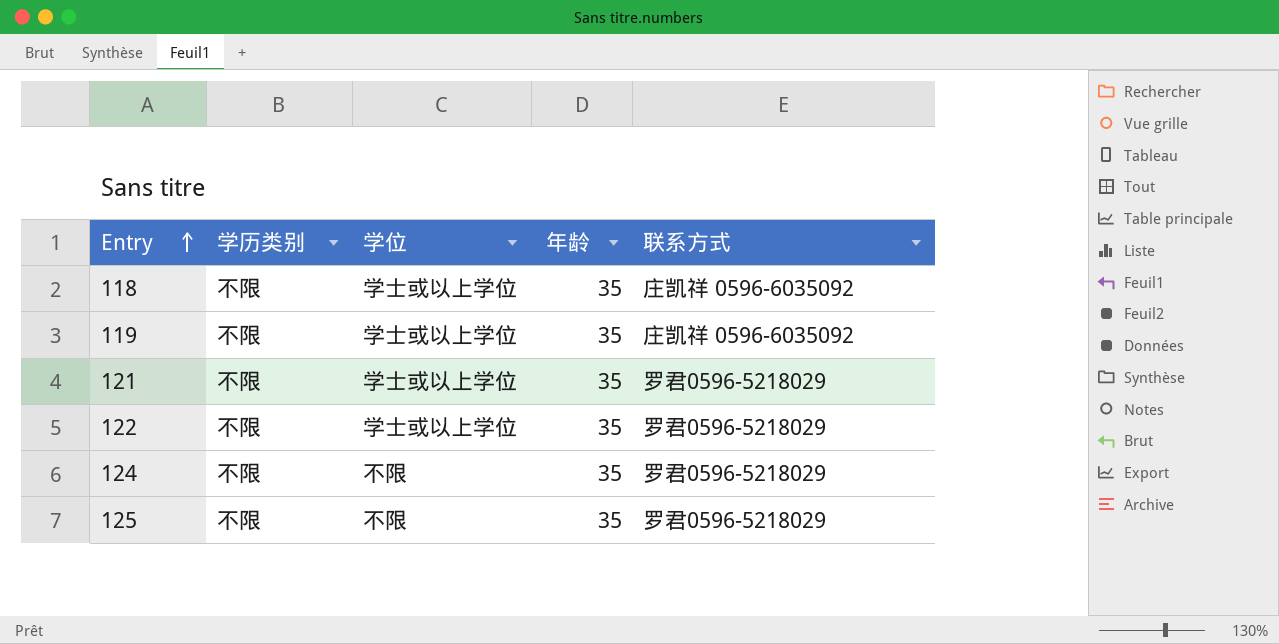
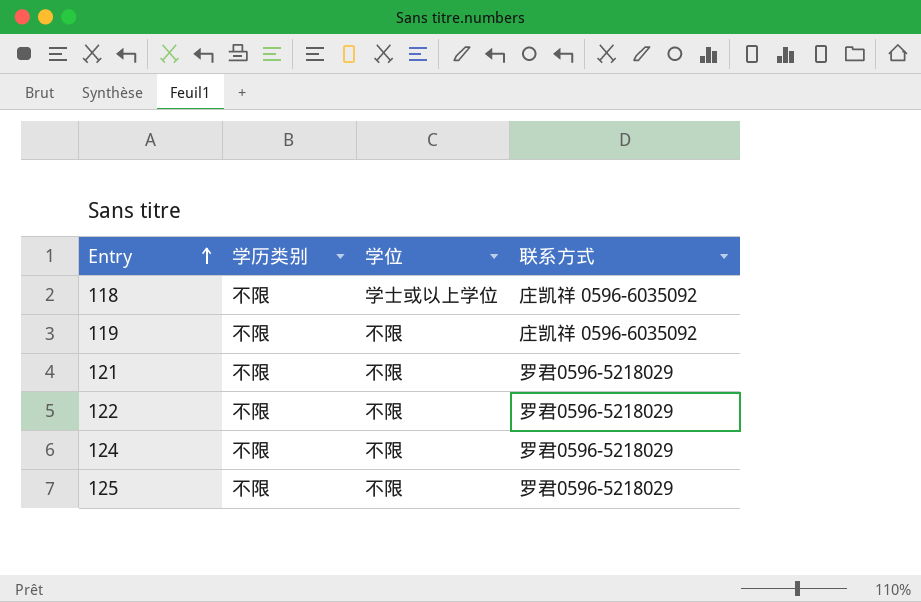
column 年龄 | position: 4 -> none
119 | 学位: 学士或以上学位 -> 不限
121 | 学位: 学士或以上学位 -> 不限
122 | 学位: 学士或以上学位 -> 不限

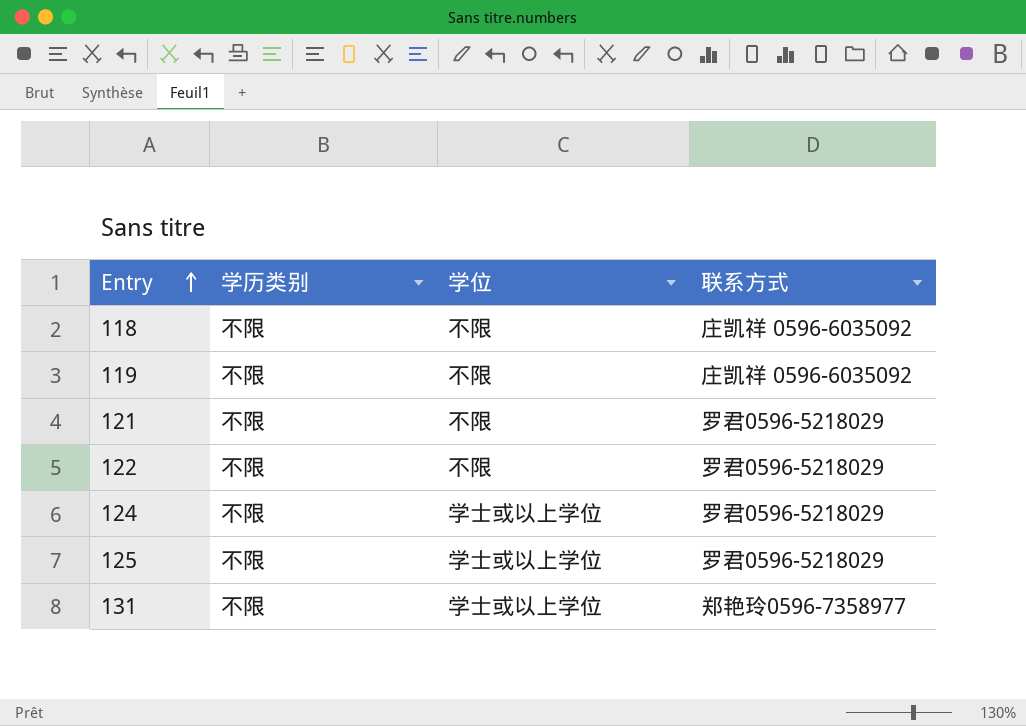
118 | 学位: 学士或以上学位 -> 不限
124 | 学位: 不限 -> 学士或以上学位
125 | 学位: 不限 -> 学士或以上学位
row 131: none -> 不限 | 学士或以上学位 | 郑艳玲0596-7358977

